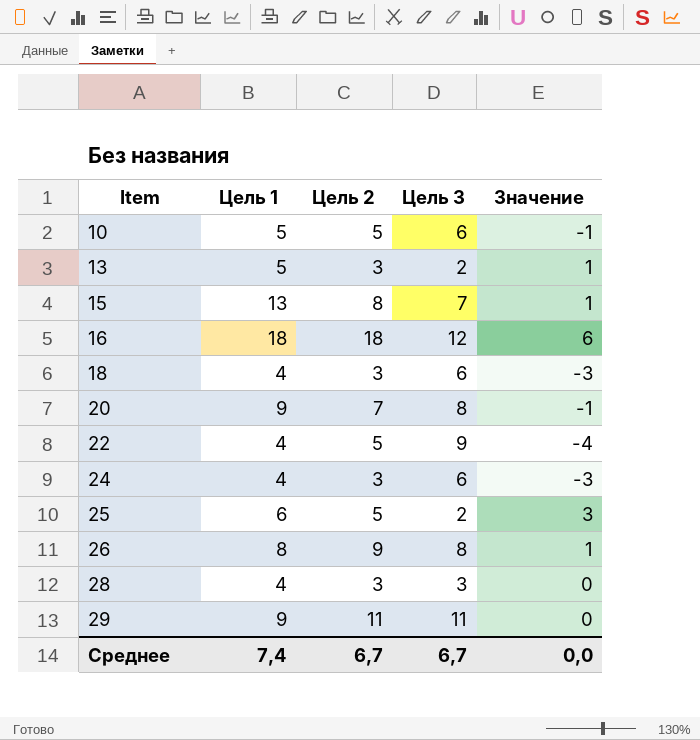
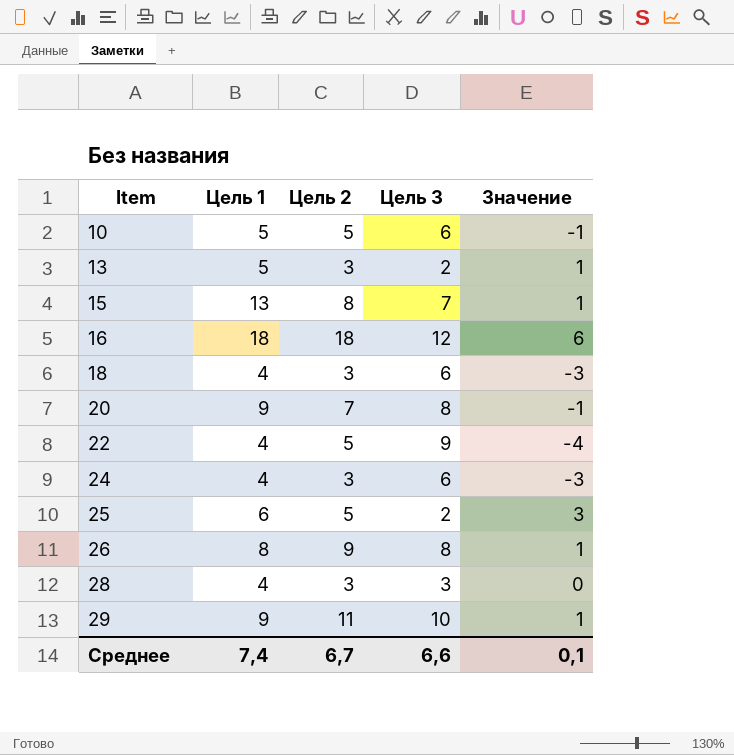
29 | Цель 3: 11 -> 10
29 | Значение: 0 -> 1
Среднее | Цель 3: 6,7 -> 6,6
Среднее | Значение: 0,0 -> 0,1

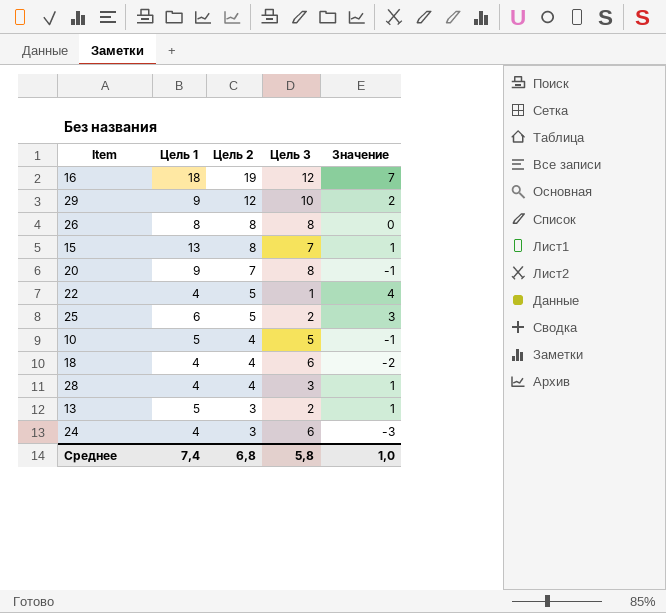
row order: Item ascending -> Цель 2 descending
16 | Цель 2: 18 -> 19
16 | Значение: 6 -> 7
29 | Цель 2: 11 -> 12
29 | Значение: 1 -> 2
26 | Цель 2: 9 -> 8
26 | Значение: 1 -> 0
22 | Цель 3: 9 -> 1
22 | Значение: -4 -> 4
10 | Цель 2: 5 -> 4
10 | Цель 3: 6 -> 5
18 | Цель 2: 3 -> 4
18 | Значение: -3 -> -2
28 | Цель 2: 3 -> 4
28 | Значение: 0 -> 1
Среднее | Цель 2: 6,7 -> 6,8
Среднее | Цель 3: 6,6 -> 5,8
Среднее | Значение: 0,1 -> 1,0

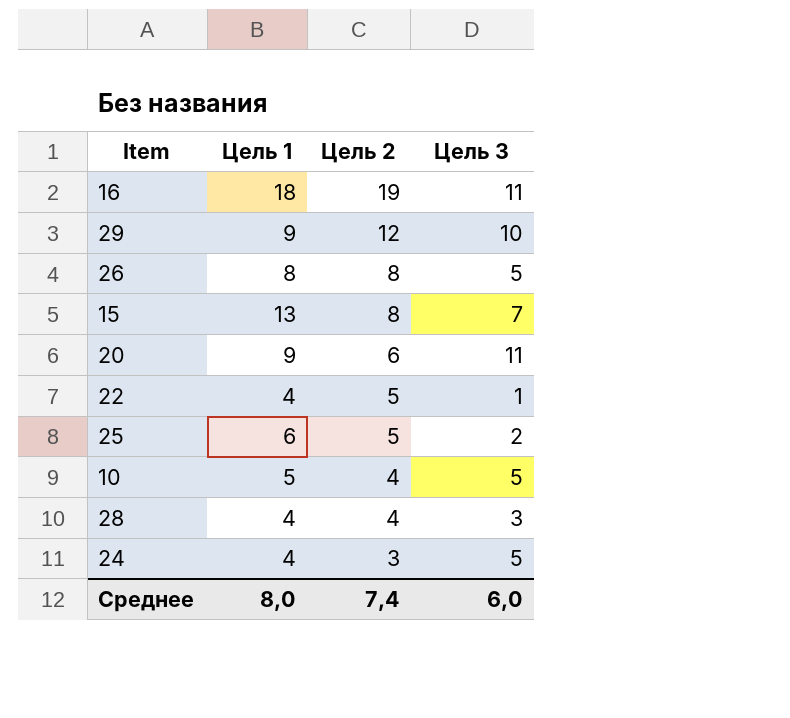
column Значение | formula: [Цель 2] - [Цель 3] -> none
row 18: 4 | 4 | 6 | -2 -> none
row 13: 5 | 3 | 2 | 1 -> none
16 | Цель 3: 12 -> 11
26 | Цель 3: 8 -> 5
20 | Цель 2: 7 -> 6
20 | Цель 3: 8 -> 11
24 | Цель 3: 6 -> 5
Среднее | Цель 1: 7,4 -> 8,0
Среднее | Цель 2: 6,8 -> 7,4
Среднее | Цель 3: 5,8 -> 6,0

